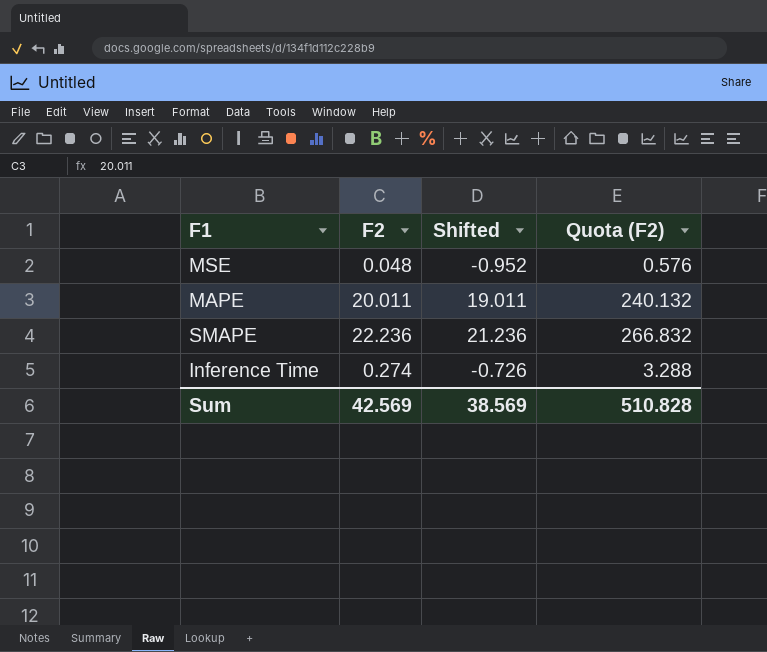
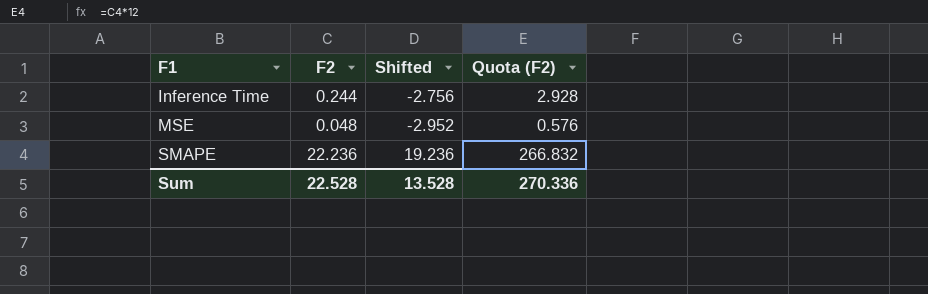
row order: none -> F1 ascending
column Shifted | formula: [F2] - 1 -> [F2] - 3
row MAPE: 20.011 | 19.011 | 240.132 -> none
Inference Time | F2: 0.274 -> 0.244
Inference Time | Quota (F2): 3.288 -> 2.928
Sum | F2: 42.569 -> 22.528
Sum | Shifted: 38.569 -> 13.528
Sum | Quota (F2): 510.828 -> 270.336

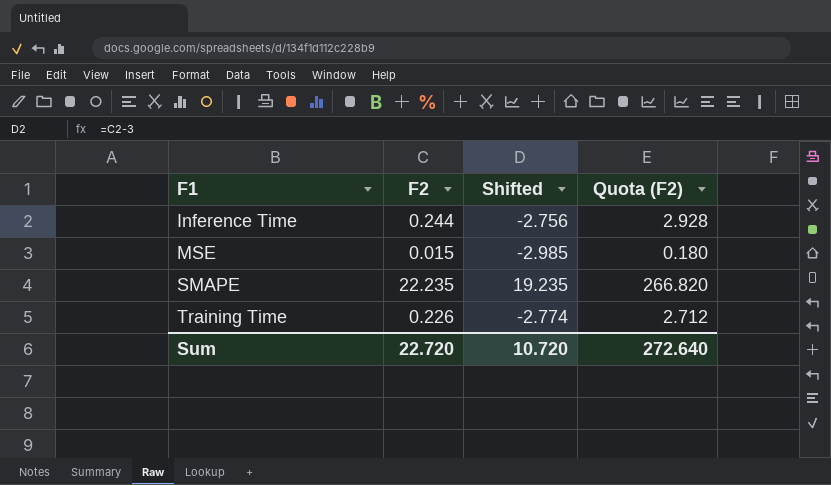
MSE | F2: 0.048 -> 0.015
MSE | Shifted: -2.952 -> -2.985
MSE | Quota (F2): 0.576 -> 0.180
SMAPE | F2: 22.236 -> 22.235
SMAPE | Shifted: 19.236 -> 19.235
SMAPE | Quota (F2): 266.832 -> 266.820
row Training Time: none -> 0.226 | -2.774 | 2.712
Sum | F2: 22.528 -> 22.720
Sum | Shifted: 13.528 -> 10.720
Sum | Quota (F2): 270.336 -> 272.640

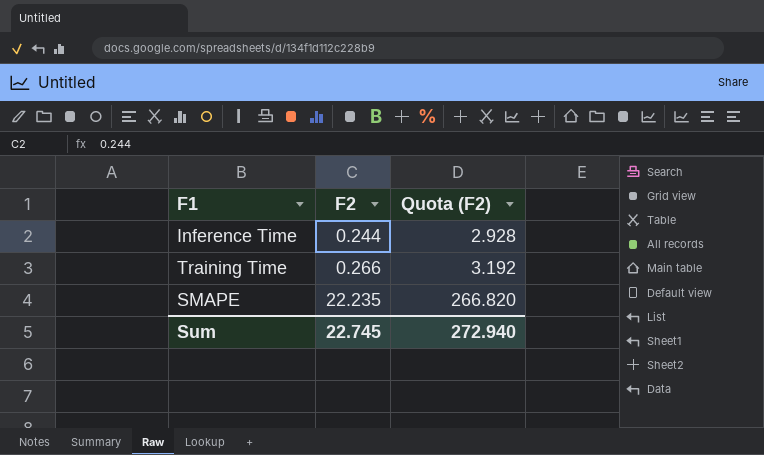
row order: F1 ascending -> F2 ascending
column Shifted | formula: [F2] - 3 -> none
row MSE: 0.015 | -2.985 | 0.180 -> none
Training Time | F2: 0.226 -> 0.266
Training Time | Quota (F2): 2.712 -> 3.192
Sum | F2: 22.720 -> 22.745
Sum | Quota (F2): 272.640 -> 272.940

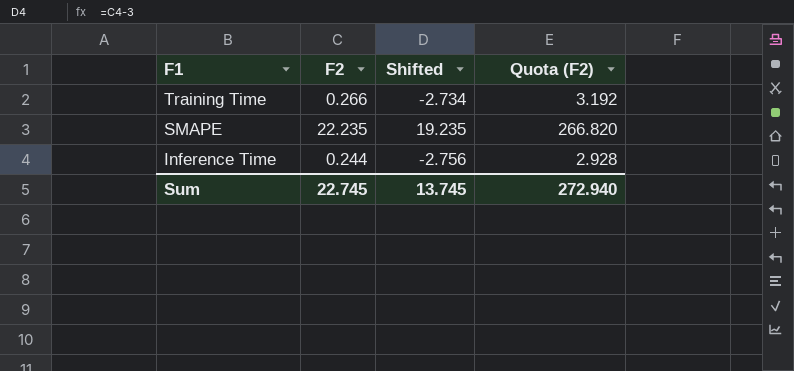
row order: F2 ascending -> F1 descending
column Shifted | formula: none -> [F2] - 3

